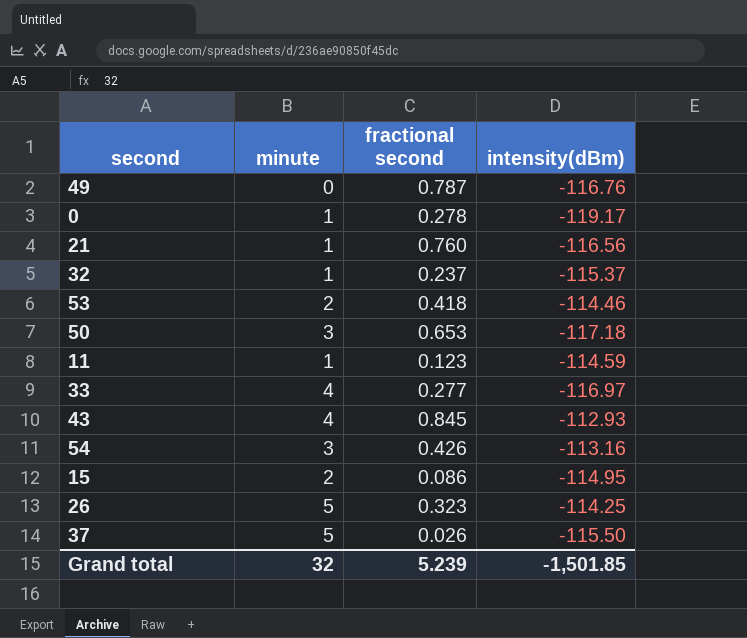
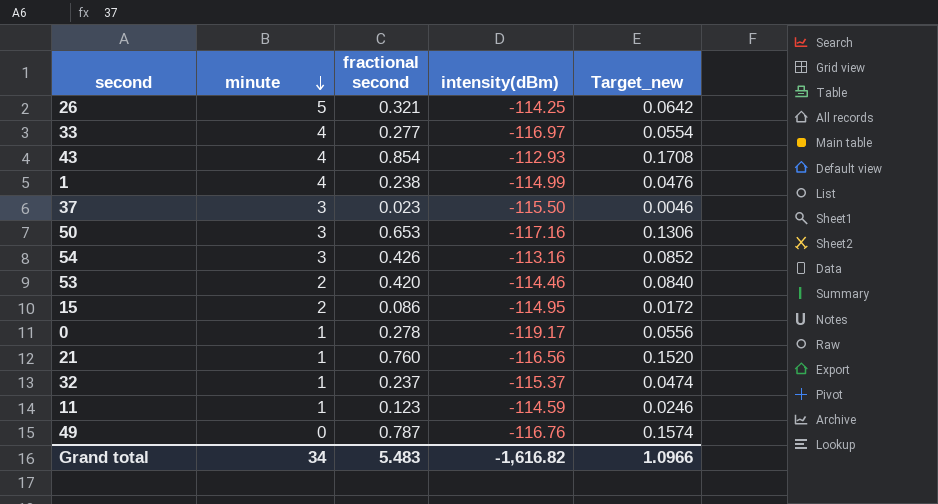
row order: none -> minute descending
column Target_new | formula: none -> [fractional second] * 0.2
26 | fractional second: 0.323 -> 0.321
43 | fractional second: 0.845 -> 0.854
row 1: none -> 4 | 0.238 | -114.99 | 0.0476
37 | minute: 5 -> 3
37 | fractional second: 0.026 -> 0.023
50 | intensity(dBm): -117.18 -> -117.16
53 | fractional second: 0.418 -> 0.420
Grand total | minute: 32 -> 34
Grand total | fractional second: 5.239 -> 5.483
Grand total | intensity(dBm): -1,501.85 -> -1,616.82

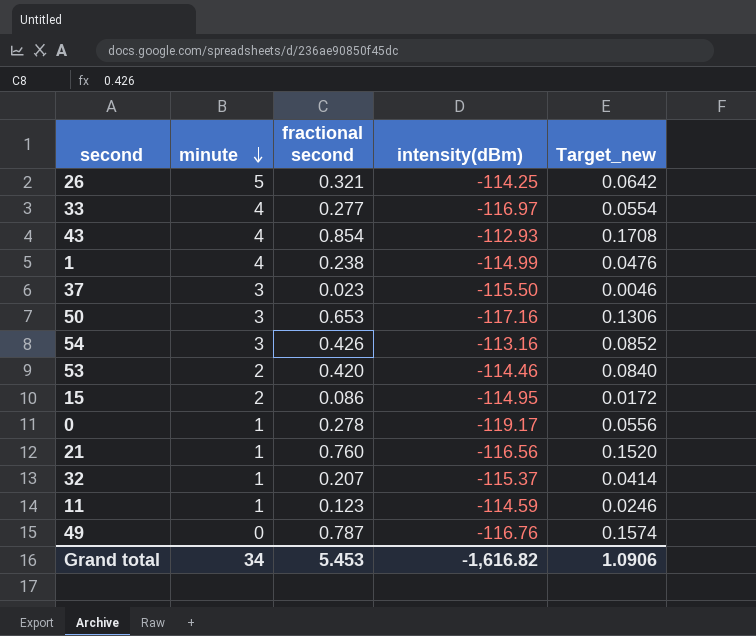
32 | fractional second: 0.237 -> 0.207
32 | Target_new: 0.0474 -> 0.0414
Grand total | fractional second: 5.483 -> 5.453
Grand total | Target_new: 1.0966 -> 1.0906

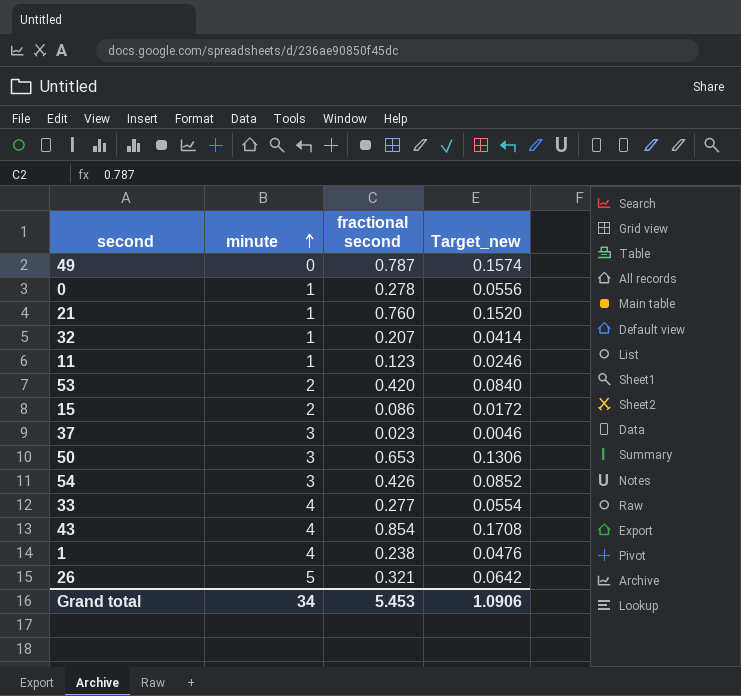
row order: minute descending -> minute ascending
column intensity(dBm) | position: 4 -> none

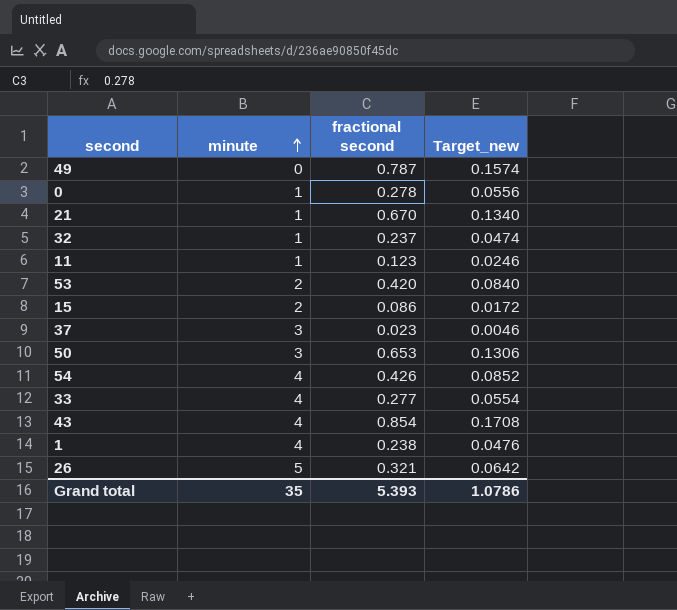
21 | fractional second: 0.760 -> 0.670
21 | Target_new: 0.1520 -> 0.1340
32 | fractional second: 0.207 -> 0.237
32 | Target_new: 0.0414 -> 0.0474
54 | minute: 3 -> 4
Grand total | minute: 34 -> 35
Grand total | fractional second: 5.453 -> 5.393
Grand total | Target_new: 1.0906 -> 1.0786

